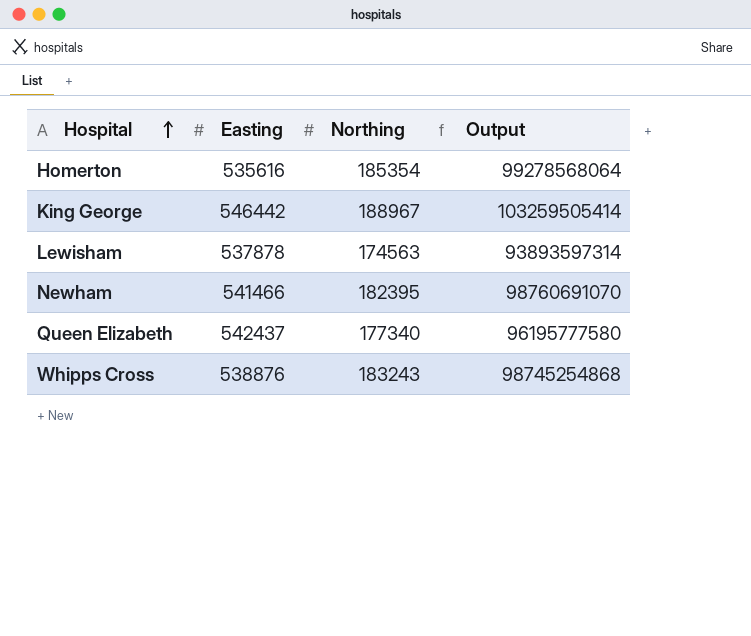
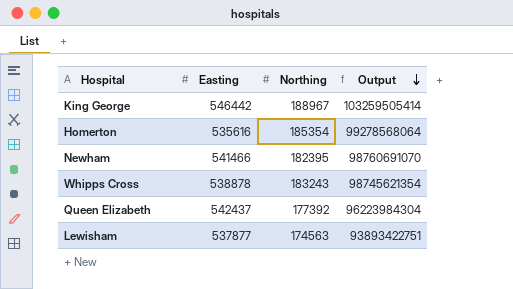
row order: Hospital ascending -> Output descending
Whipps Cross | Easting: 538876 -> 538878
Whipps Cross | Output: 98745254868 -> 98745621354
Queen Elizabeth | Northing: 177340 -> 177392
Queen Elizabeth | Output: 96195777580 -> 96223984304
Lewisham | Easting: 537878 -> 537877
Lewisham | Output: 93893597314 -> 93893422751

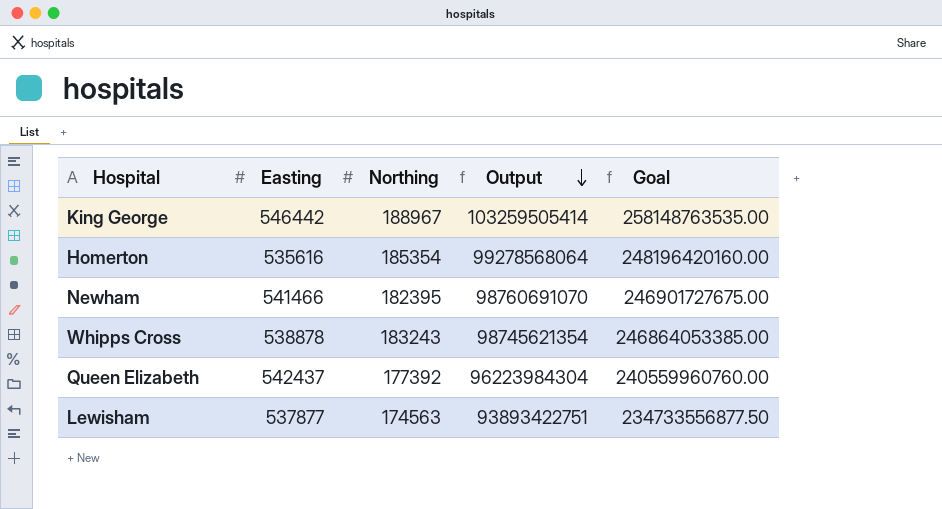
column Goal | formula: none -> [Output] * 2.5

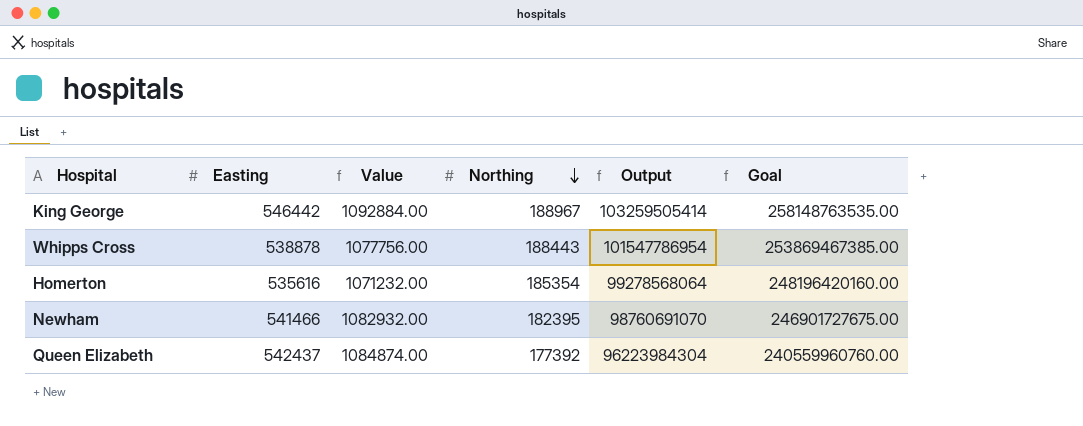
row order: Output descending -> Northing descending
column Value | formula: none -> [Easting] * 2
row Lewisham: 537877 | 174563 | 93893422751 | 234733556877.50 -> none
Whipps Cross | Northing: 183243 -> 188443
Whipps Cross | Output: 98745621354 -> 101547786954
Whipps Cross | Goal: 246864053385.00 -> 253869467385.00

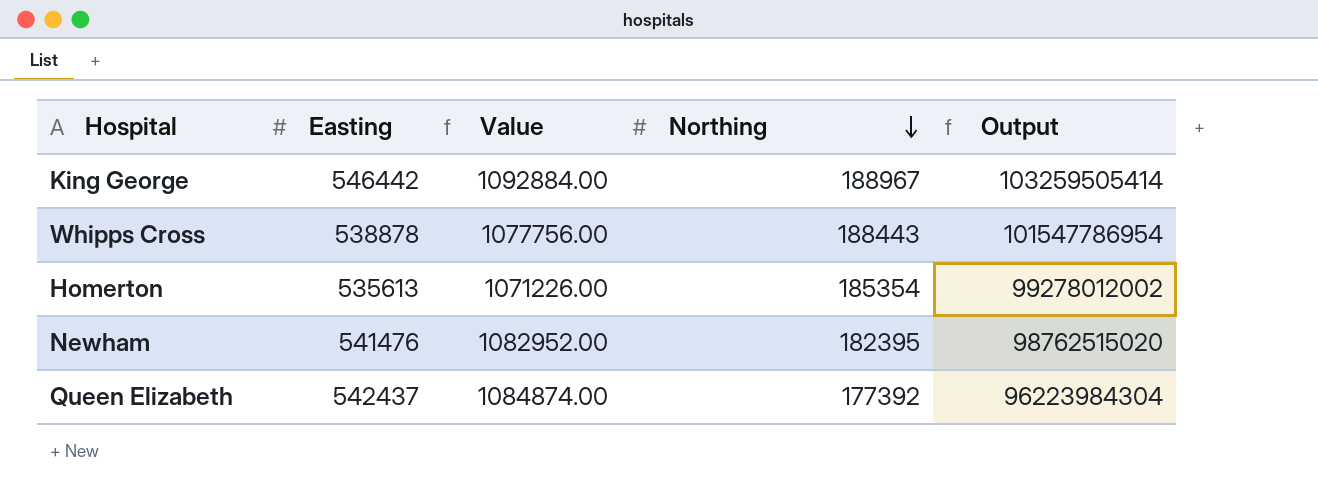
column Goal | formula: [Output] * 2.5 -> none
Homerton | Easting: 535616 -> 535613
Homerton | Value: 1071232.00 -> 1071226.00
Homerton | Output: 99278568064 -> 99278012002
Newham | Easting: 541466 -> 541476
Newham | Value: 1082932.00 -> 1082952.00
Newham | Output: 98760691070 -> 98762515020

